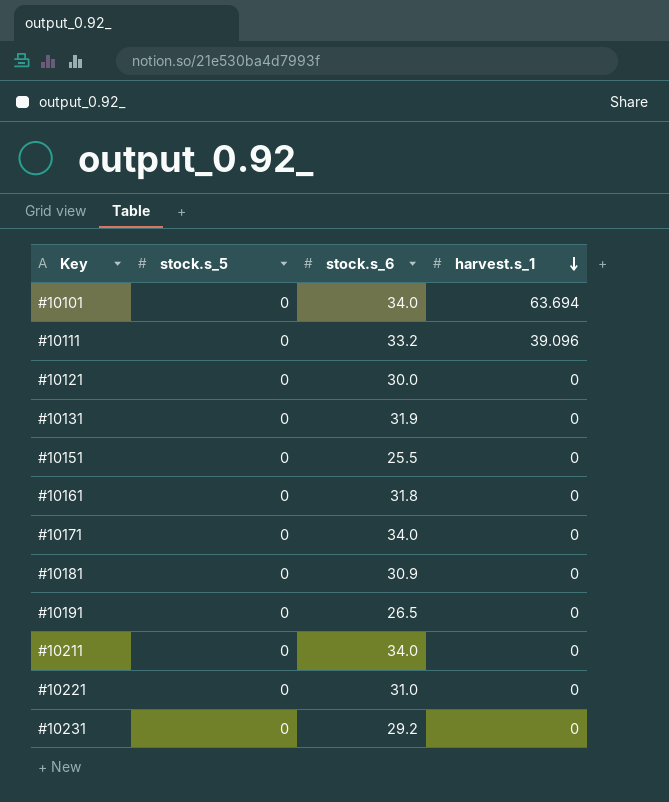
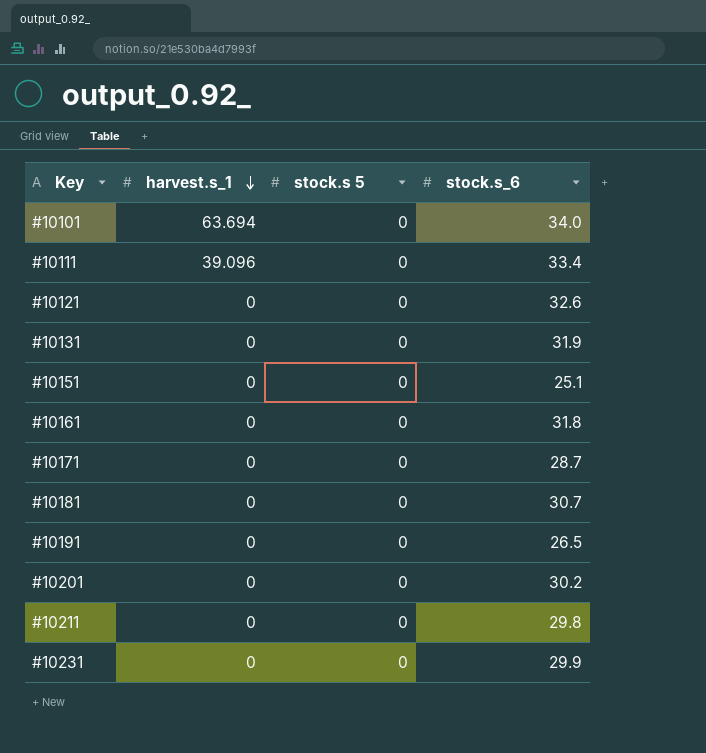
column harvest.s_1 | position: 4 -> 2
column name: stock.s_5 -> stock.s 5
row #10221: 0 | 31.0 | 0 -> none
#10111 | stock.s_6: 33.2 -> 33.4
#10121 | stock.s_6: 30.0 -> 32.6
#10151 | stock.s_6: 25.5 -> 25.1
#10171 | stock.s_6: 34.0 -> 28.7
#10181 | stock.s_6: 30.9 -> 30.7
row #10201: none -> 0 | 0 | 30.2
#10211 | stock.s_6: 34.0 -> 29.8
#10231 | stock.s_6: 29.2 -> 29.9

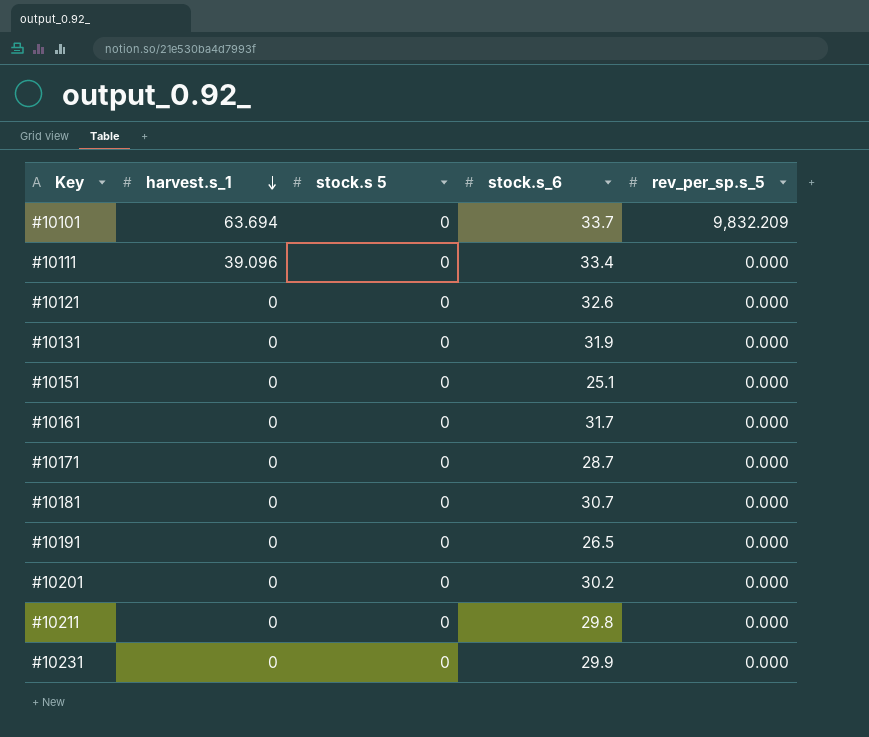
column rev_per_sp.s_5 | position: none -> 5
#10101 | stock.s_6: 34.0 -> 33.7
#10161 | stock.s_6: 31.8 -> 31.7

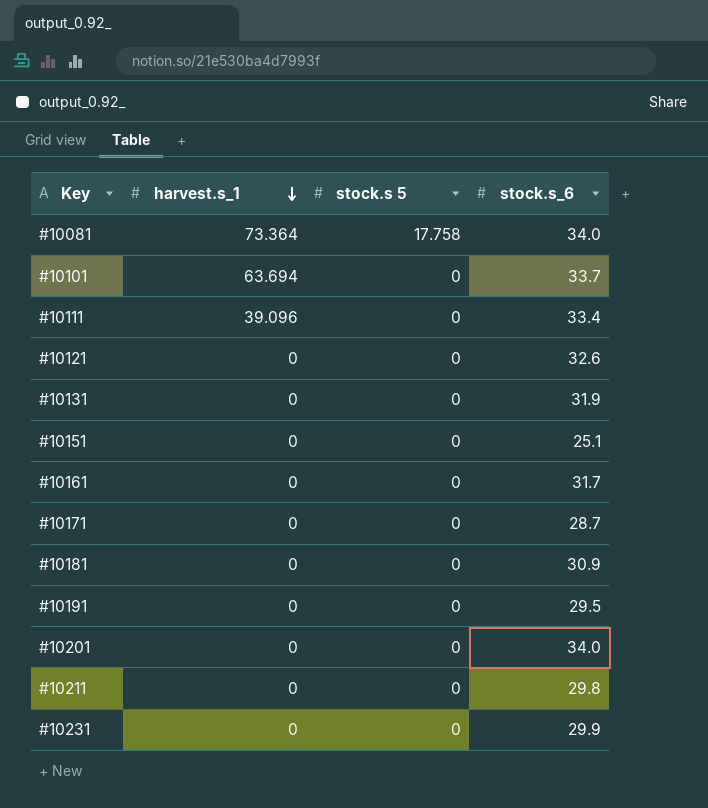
column rev_per_sp.s_5 | position: 5 -> none
row #10081: none -> 73.364 | 17.758 | 34.0
#10181 | stock.s_6: 30.7 -> 30.9
#10191 | stock.s_6: 26.5 -> 29.5
#10201 | stock.s_6: 30.2 -> 34.0

